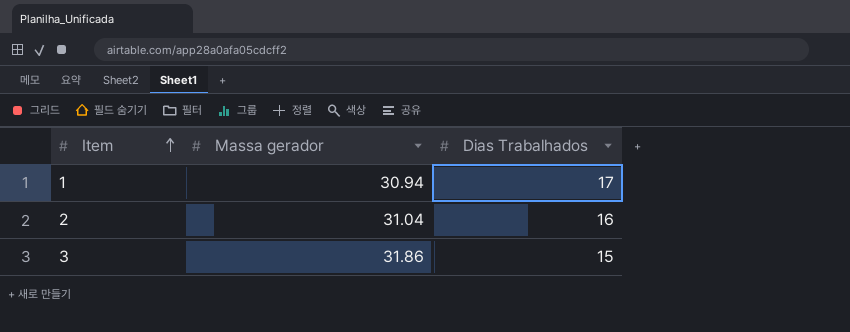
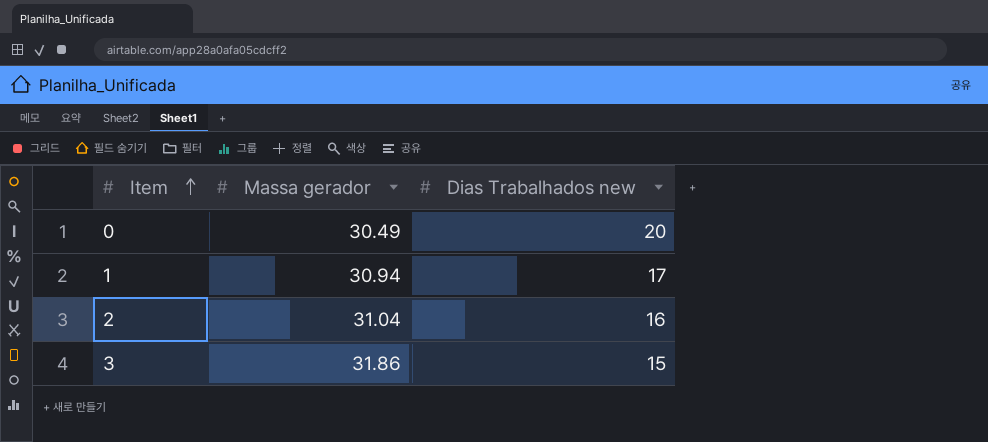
column name: Dias Trabalhados -> Dias Trabalhados new
row 0: none -> 30.49 | 20

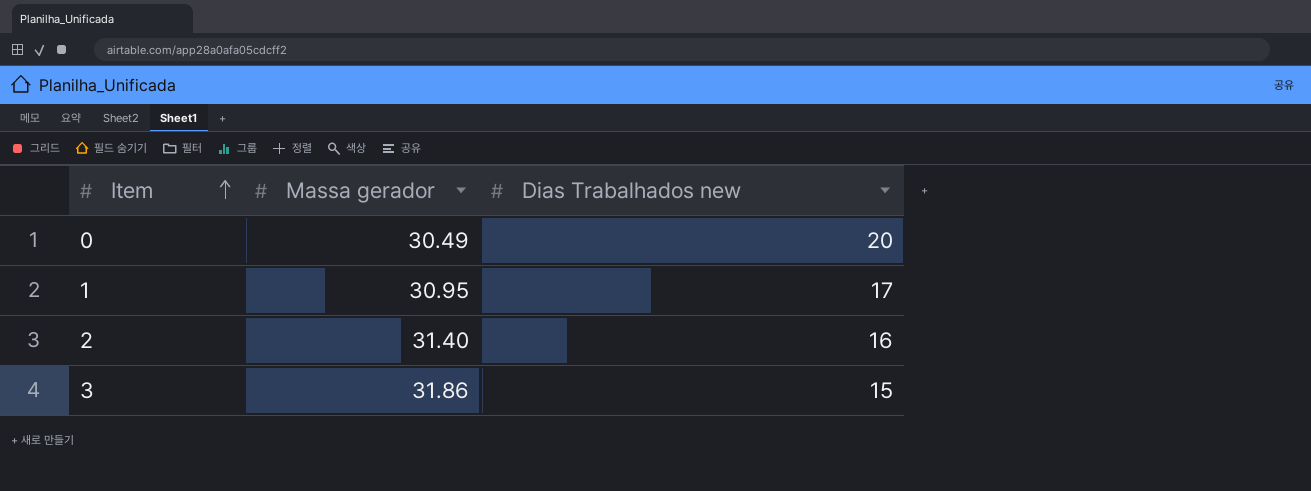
1 | Massa gerador: 30.94 -> 30.95
2 | Massa gerador: 31.04 -> 31.40

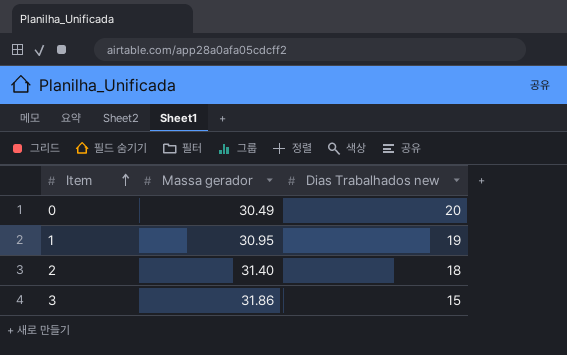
1 | Dias Trabalhados new: 17 -> 19
2 | Dias Trabalhados new: 16 -> 18

